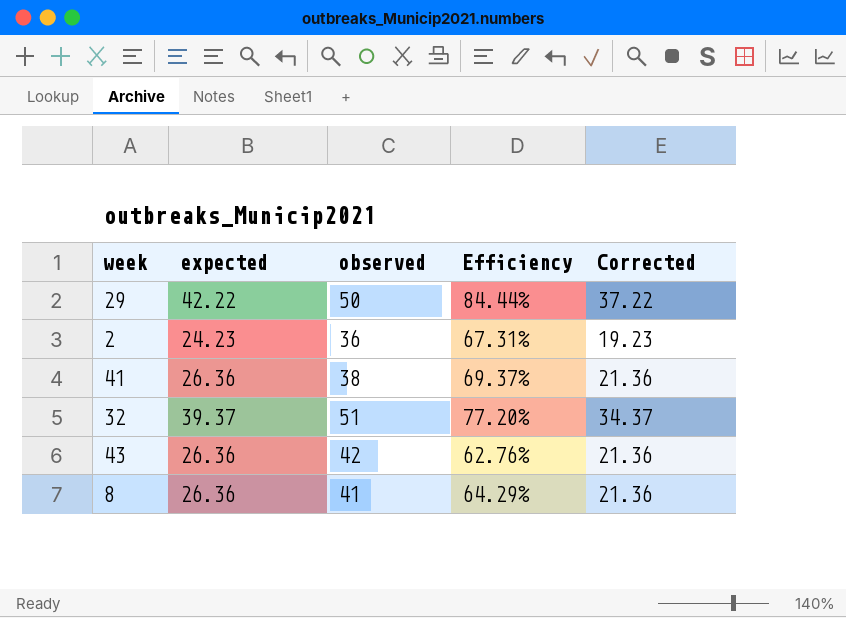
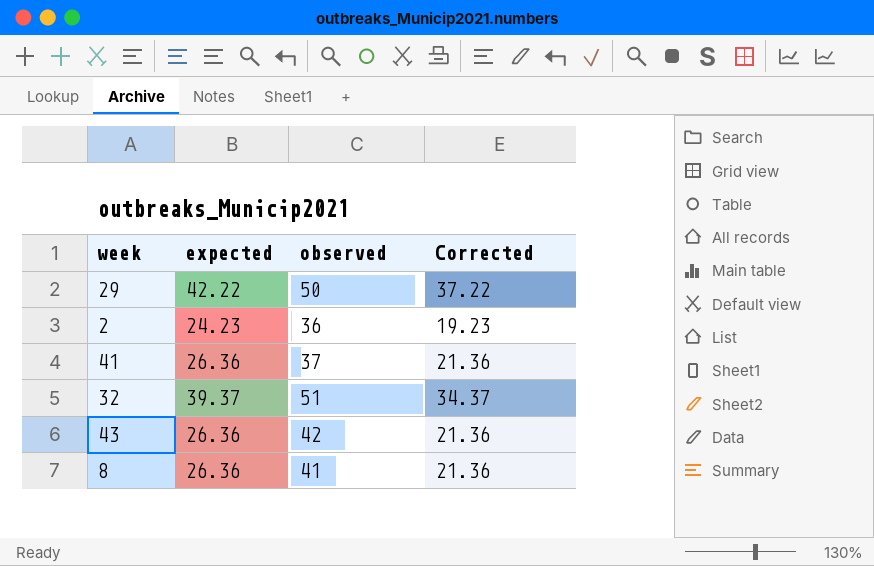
column Efficiency | formula: [expected] / [observed] -> none
41 | observed: 38 -> 37

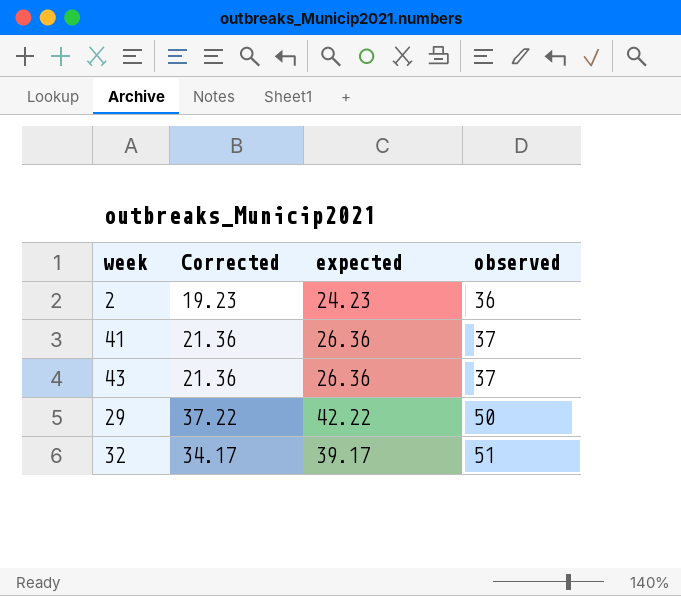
row order: none -> observed ascending
column Corrected | position: 4 -> 2
row 8: 26.36 | 41 | 21.36 -> none
43 | observed: 42 -> 37
32 | Corrected: 34.37 -> 34.17
32 | expected: 39.37 -> 39.17

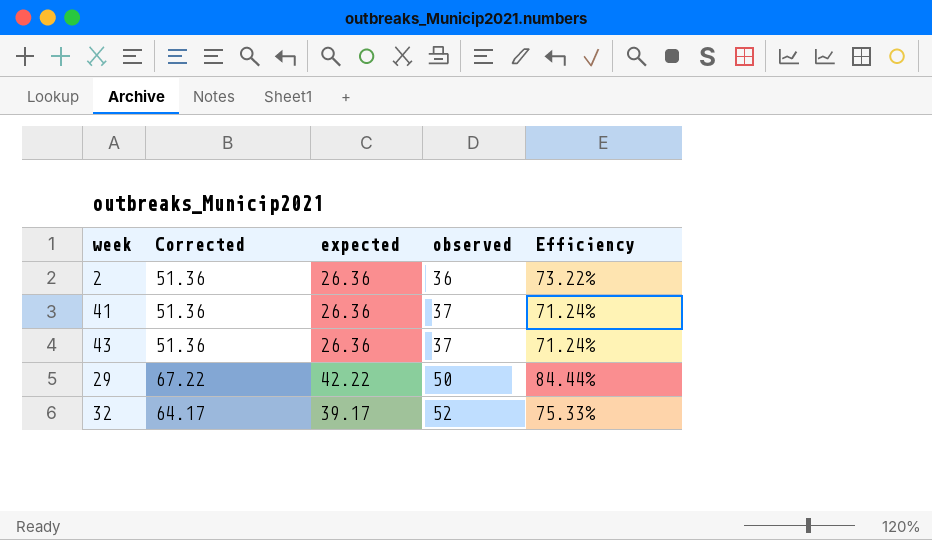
column Corrected | formula: [expected] - 5 -> [expected] + 25
column Efficiency | formula: none -> [expected] / [observed]
2 | expected: 24.23 -> 26.36
32 | observed: 51 -> 52

